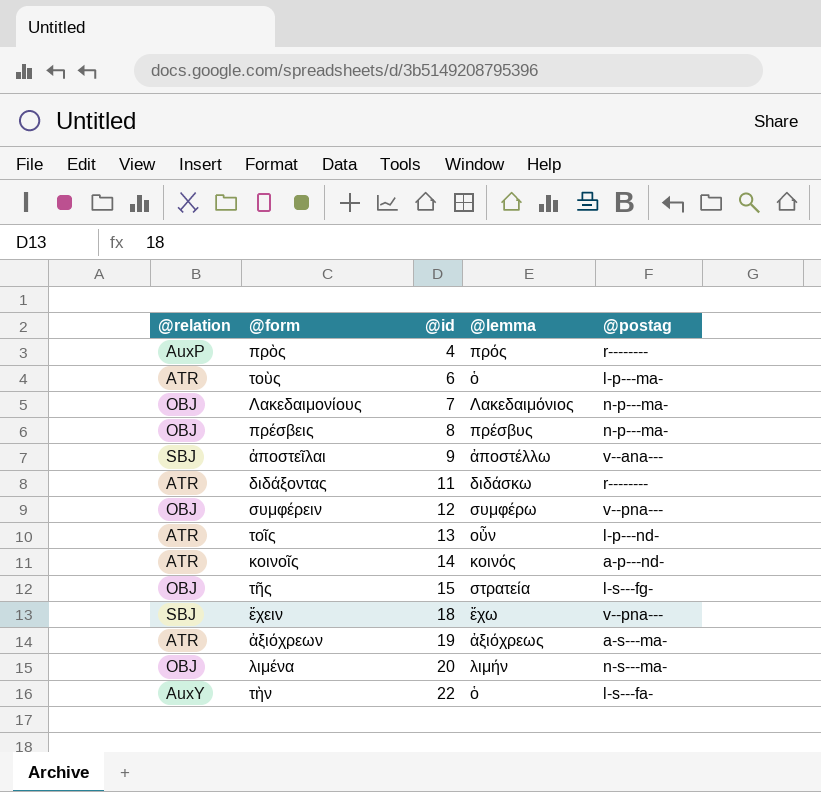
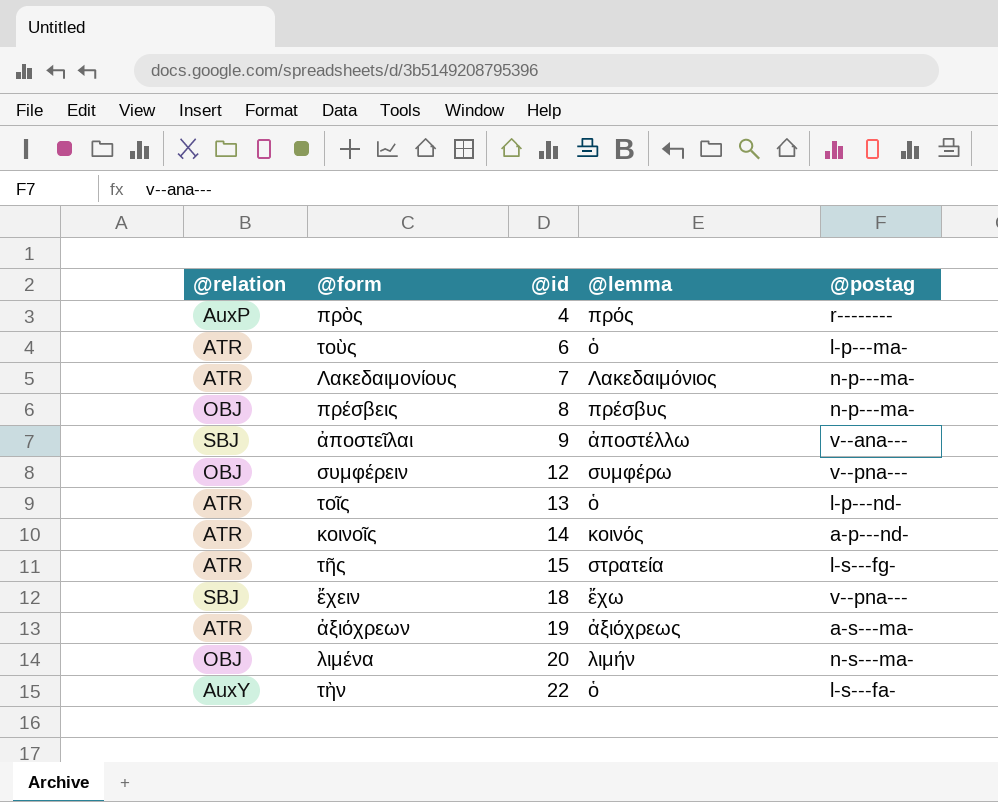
row διδάξοντας: ATR | 11 | διδάσκω | r-------- -> none
Λακεδαιμονίους | @relation: OBJ -> ATR
τοῖς | @lemma: οὖν -> ὁ
τῆς | @relation: OBJ -> ATR

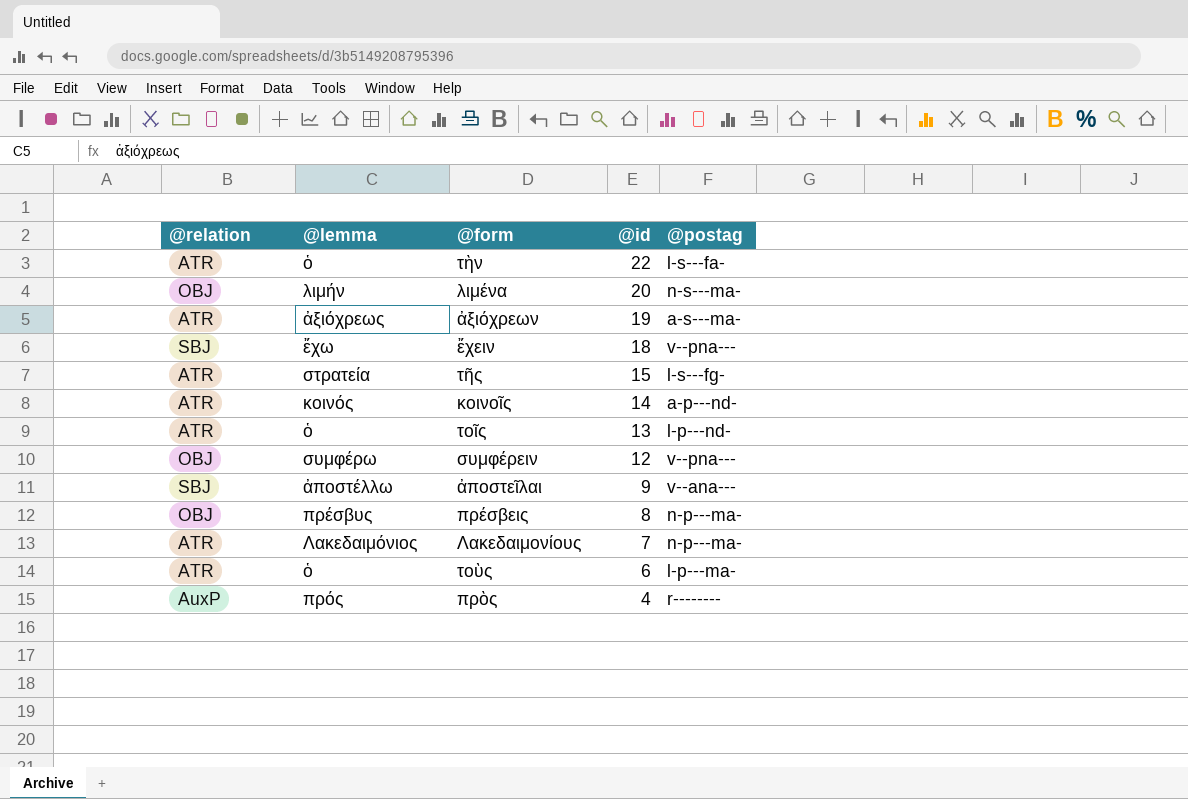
row order: @id ascending -> @id descending
column @lemma | position: 4 -> 2
τὴν | @relation: AuxY -> ATR

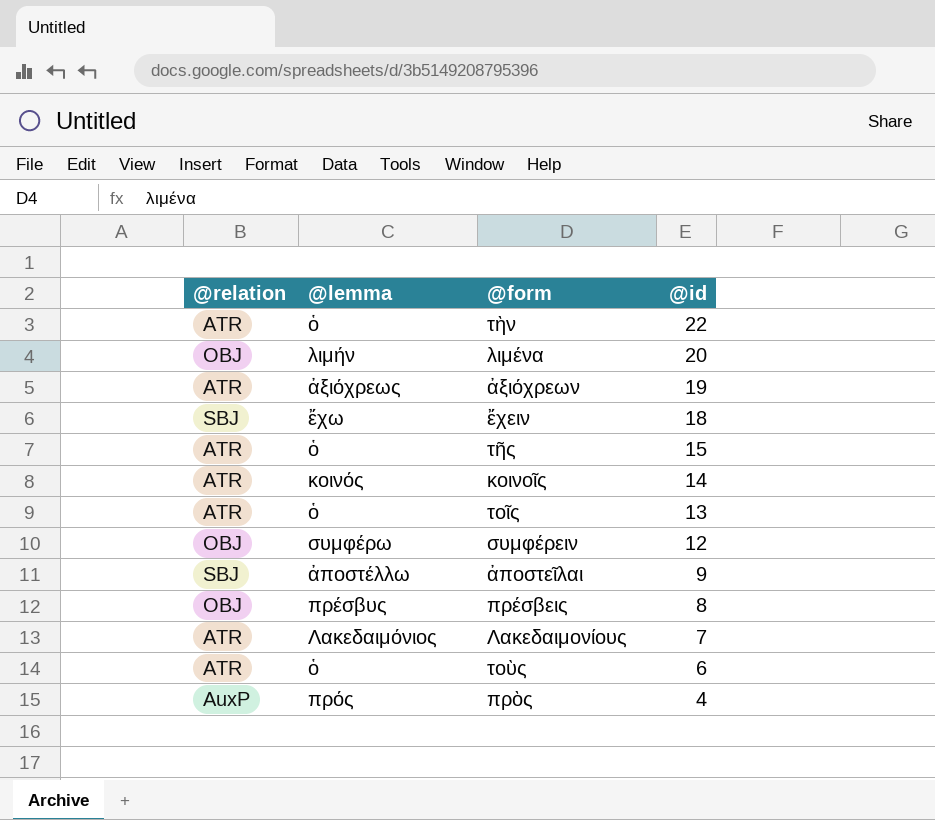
column @postag | position: 5 -> none
τῆς | @lemma: στρατεία -> ὁ

